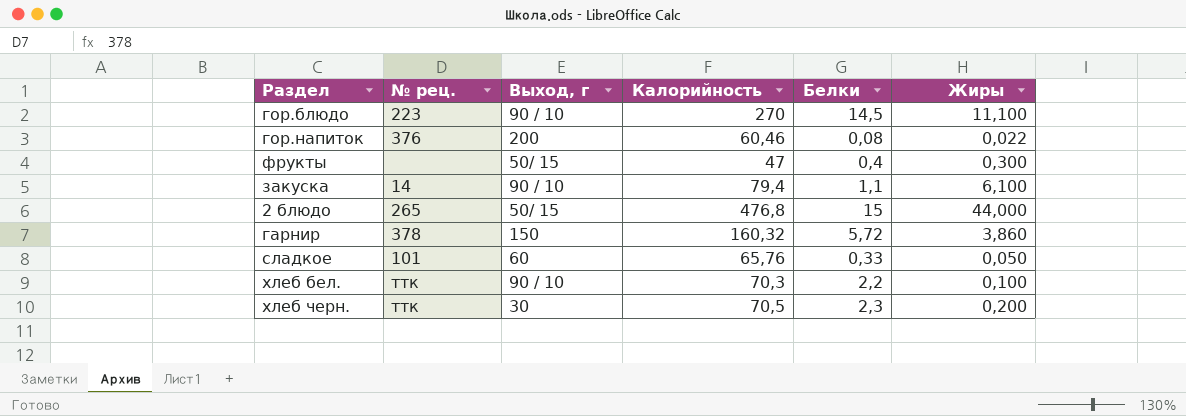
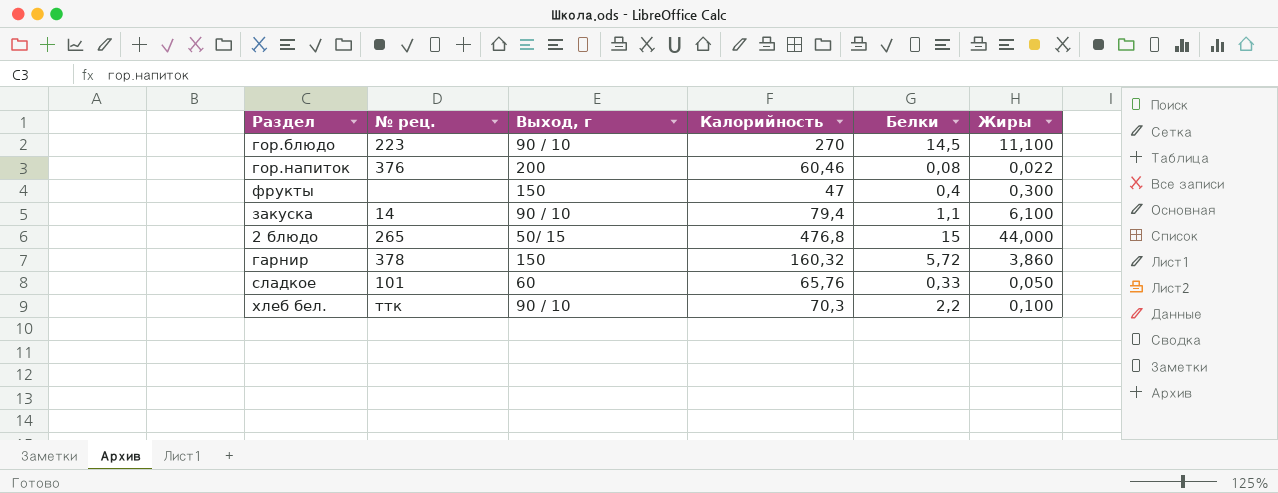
row хлеб черн.: ттк | 30 | 70,5 | 2,3 | 0,200 -> none
фрукты | Выход, г: 50/ 15 -> 150

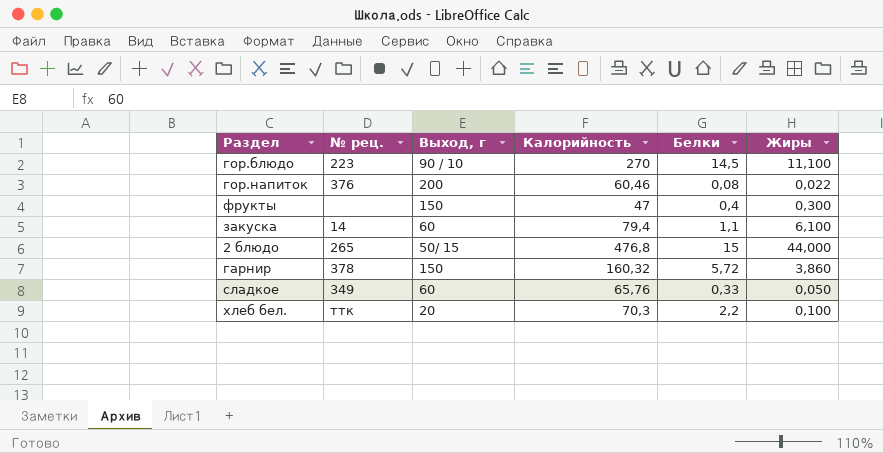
закуска | Выход, г: 90 / 10 -> 60
сладкое | № рец.: 101 -> 349
хлеб бел. | Выход, г: 90 / 10 -> 20

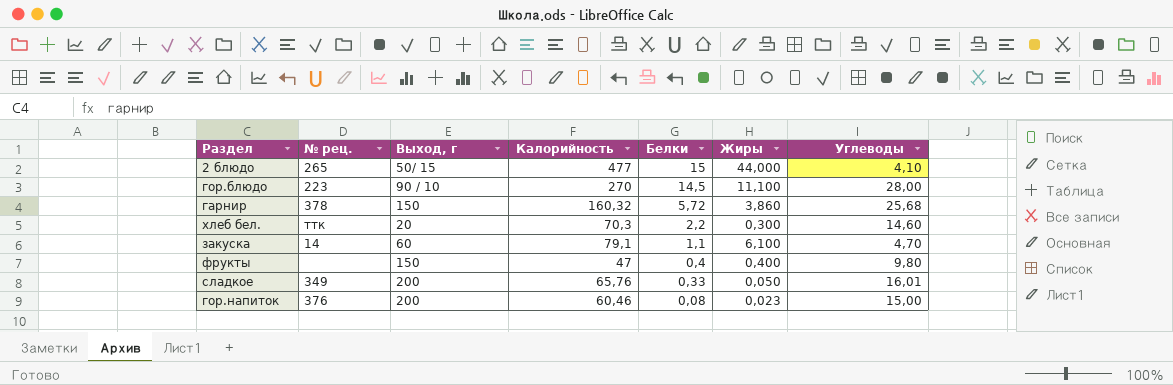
row order: none -> Белки descending
column Углеводы | position: none -> 7
2 блюдо | Калорийность: 476,8 -> 477
хлеб бел. | Жиры: 0,100 -> 0,300
закуска | Калорийность: 79,4 -> 79,1
фрукты | Жиры: 0,300 -> 0,400
сладкое | Выход, г: 60 -> 200
гор.напиток | Жиры: 0,022 -> 0,023

